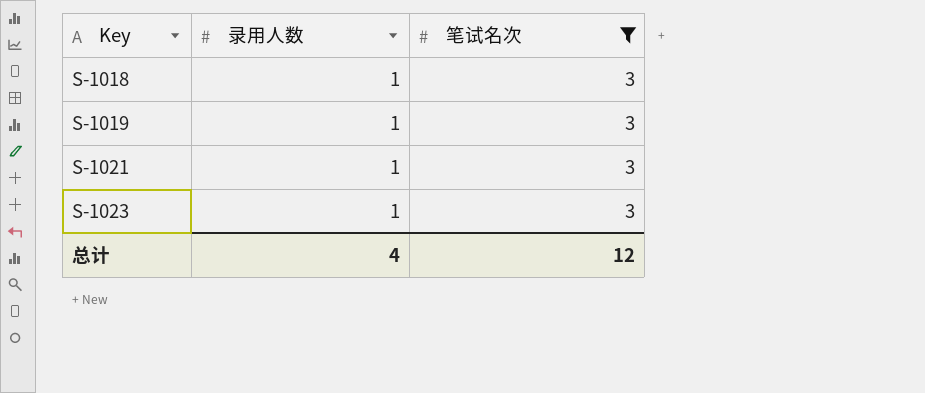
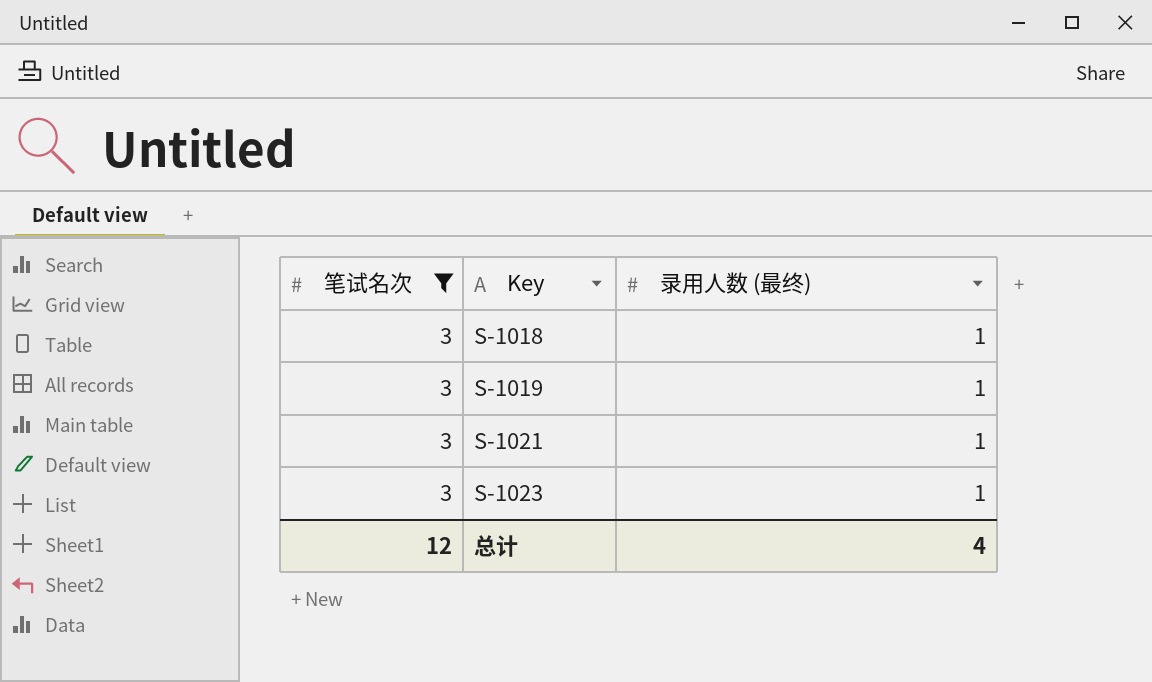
column 笔试名次 | position: 3 -> 1
column name: 录用人数 -> 录用人数 (最终)

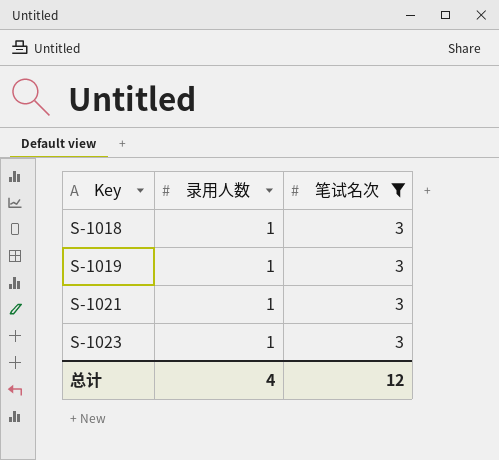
column name: 录用人数 (最终) -> 录用人数
column 笔试名次 | position: 1 -> 3

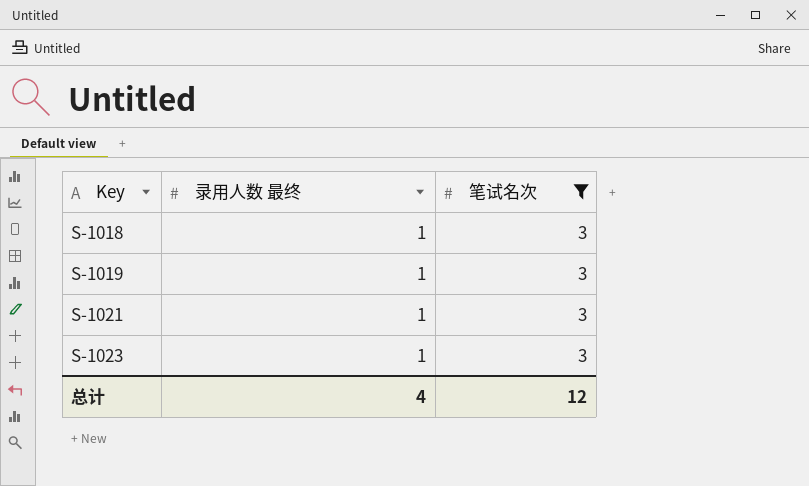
column name: 录用人数 -> 录用人数 最终

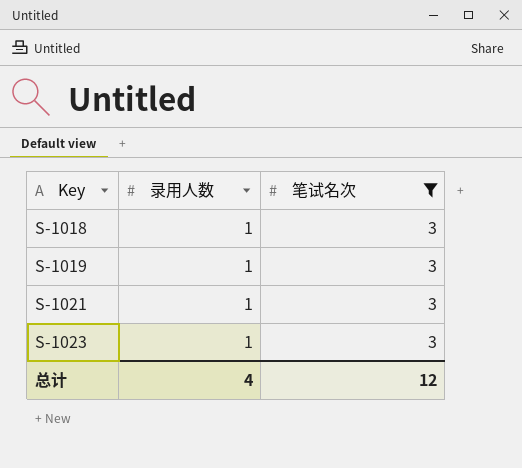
column name: 录用人数 最终 -> 录用人数

